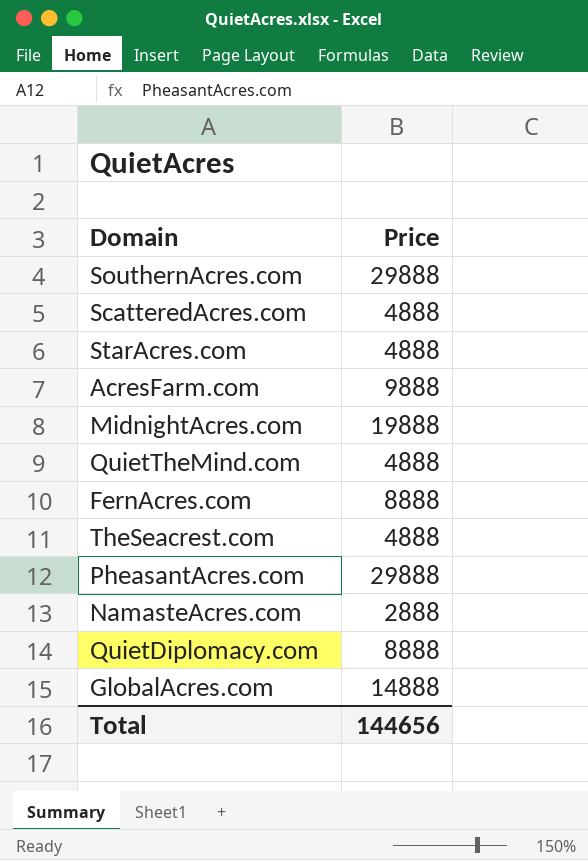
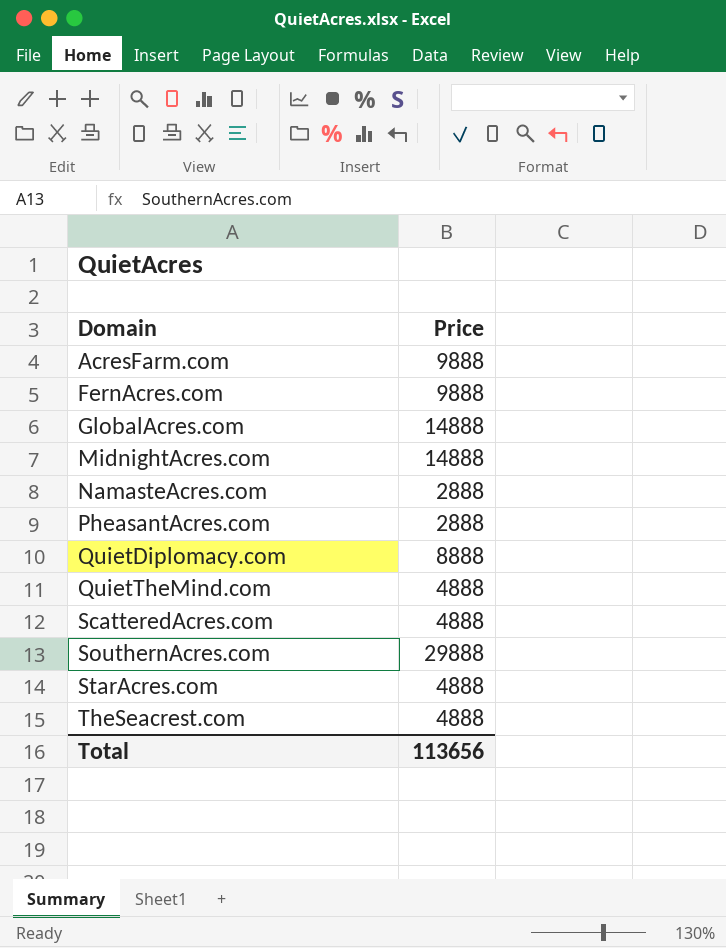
row order: none -> Domain ascending
FernAcres.com | Price: 8888 -> 9888
MidnightAcres.com | Price: 19888 -> 14888
PheasantAcres.com | Price: 29888 -> 2888
Total | Price: 144656 -> 113656

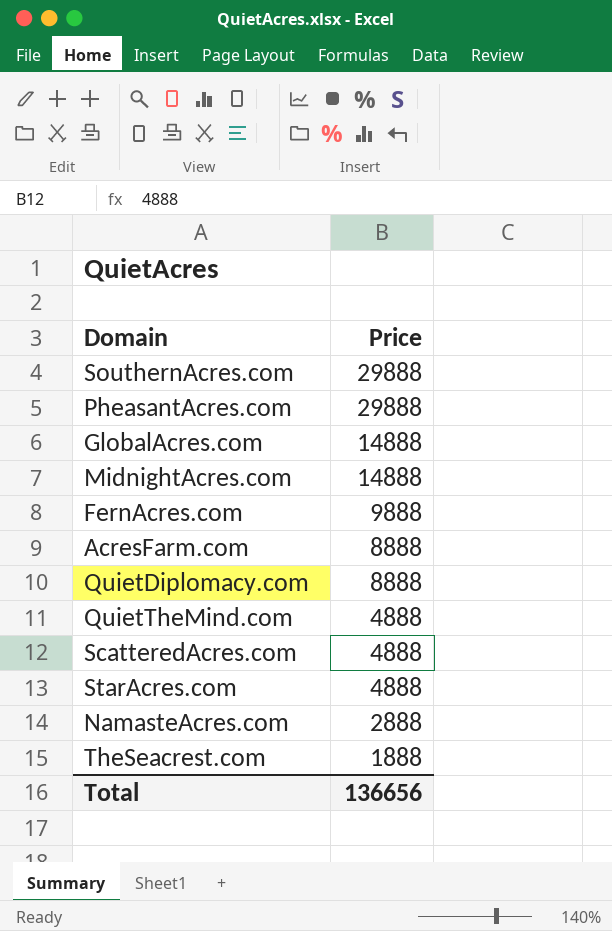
row order: Domain ascending -> Price descending
PheasantAcres.com | Price: 2888 -> 29888
AcresFarm.com | Price: 9888 -> 8888
TheSeacrest.com | Price: 4888 -> 1888
Total | Price: 113656 -> 136656

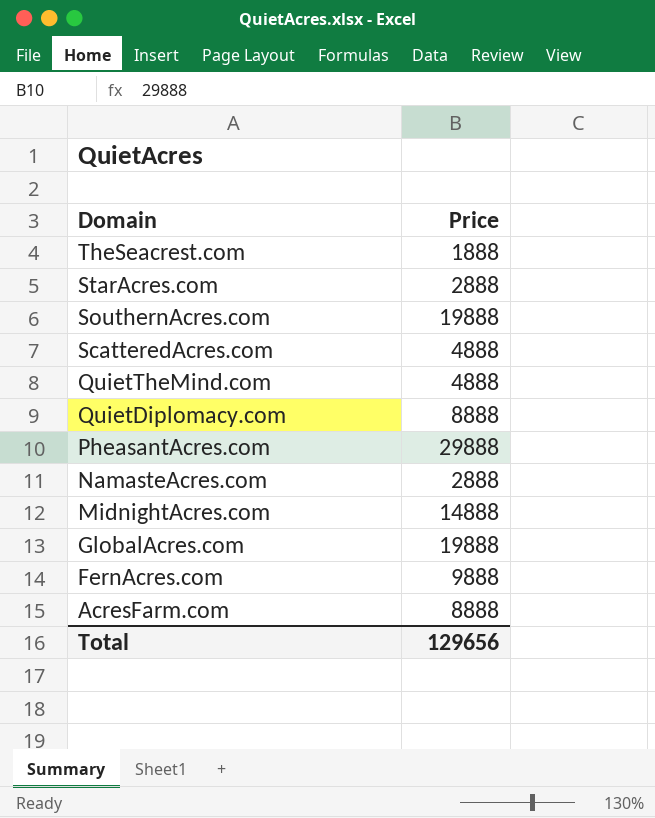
row order: Price descending -> Domain descending
StarAcres.com | Price: 4888 -> 2888
SouthernAcres.com | Price: 29888 -> 19888
GlobalAcres.com | Price: 14888 -> 19888
Total | Price: 136656 -> 129656

